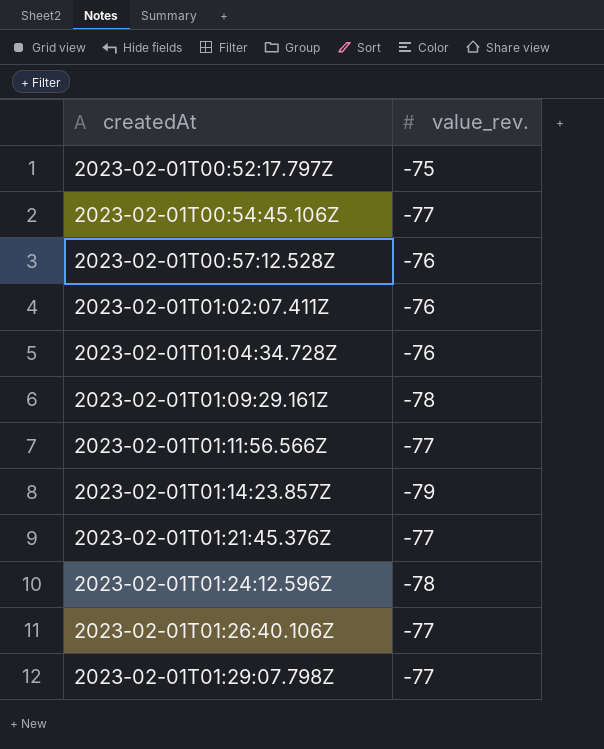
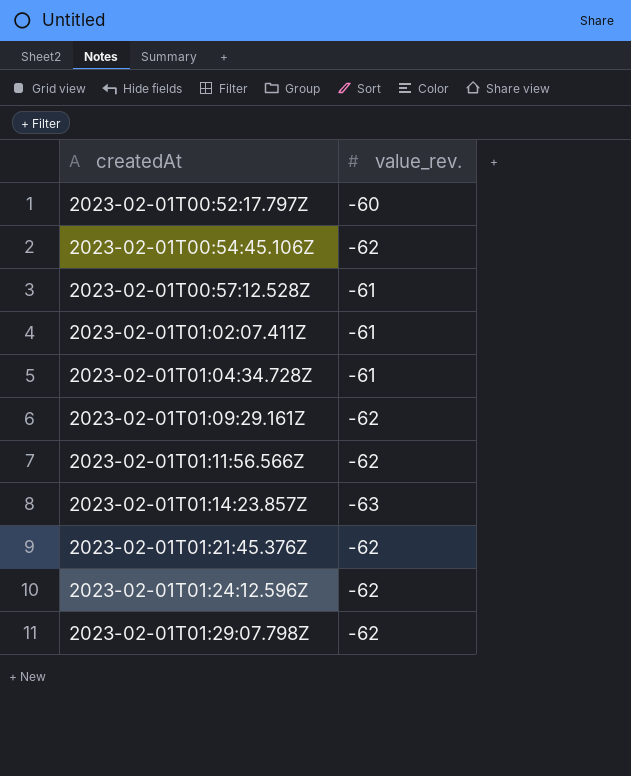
row 2023-02-01T01:26:40.106Z: -77 -> none
2023-02-01T00:52:17.797Z | value_rev.: -75 -> -60
2023-02-01T00:54:45.106Z | value_rev.: -77 -> -62
2023-02-01T00:57:12.528Z | value_rev.: -76 -> -61
2023-02-01T01:02:07.411Z | value_rev.: -76 -> -61
2023-02-01T01:04:34.728Z | value_rev.: -76 -> -61
2023-02-01T01:09:29.161Z | value_rev.: -78 -> -62
2023-02-01T01:11:56.566Z | value_rev.: -77 -> -62
2023-02-01T01:14:23.857Z | value_rev.: -79 -> -63
2023-02-01T01:21:45.376Z | value_rev.: -77 -> -62
2023-02-01T01:24:12.596Z | value_rev.: -78 -> -62
2023-02-01T01:29:07.798Z | value_rev.: -77 -> -62

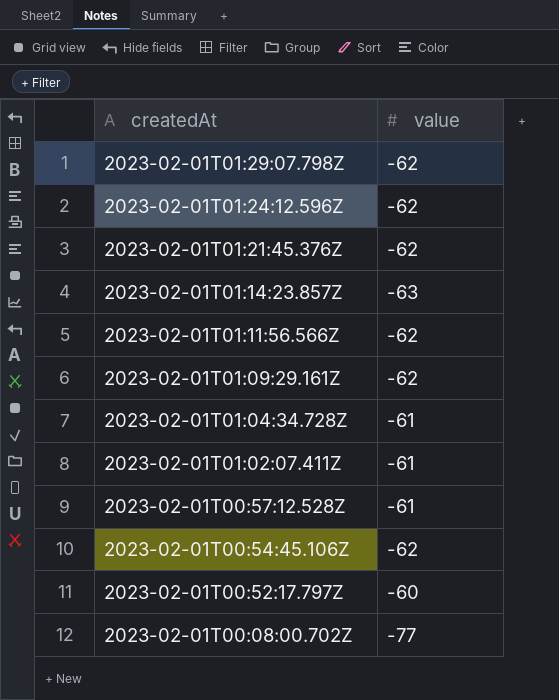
row order: createdAt ascending -> createdAt descending
column name: value_rev. -> value
row 2023-02-01T00:08:00.702Z: none -> -77

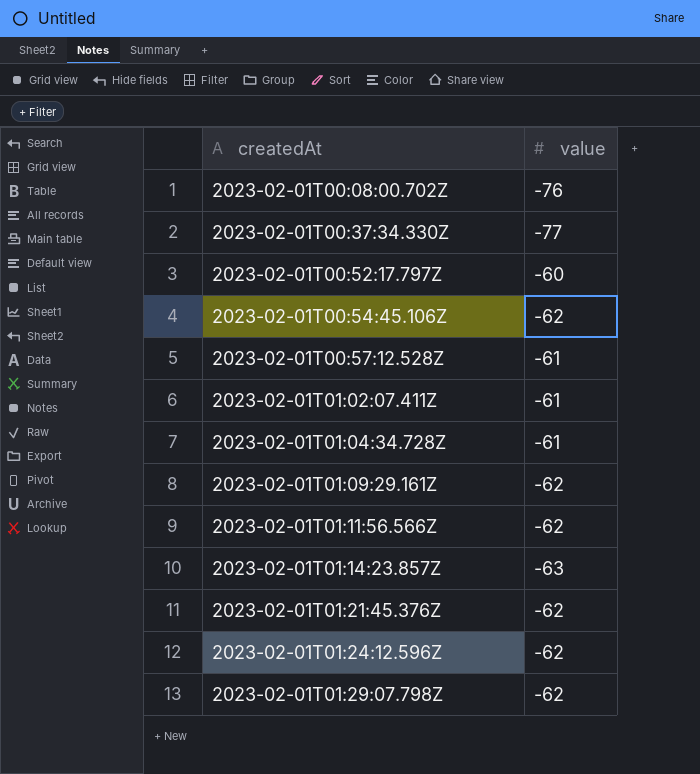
row order: createdAt descending -> createdAt ascending
2023-02-01T00:08:00.702Z | value: -77 -> -76
row 2023-02-01T00:37:34.330Z: none -> -77

